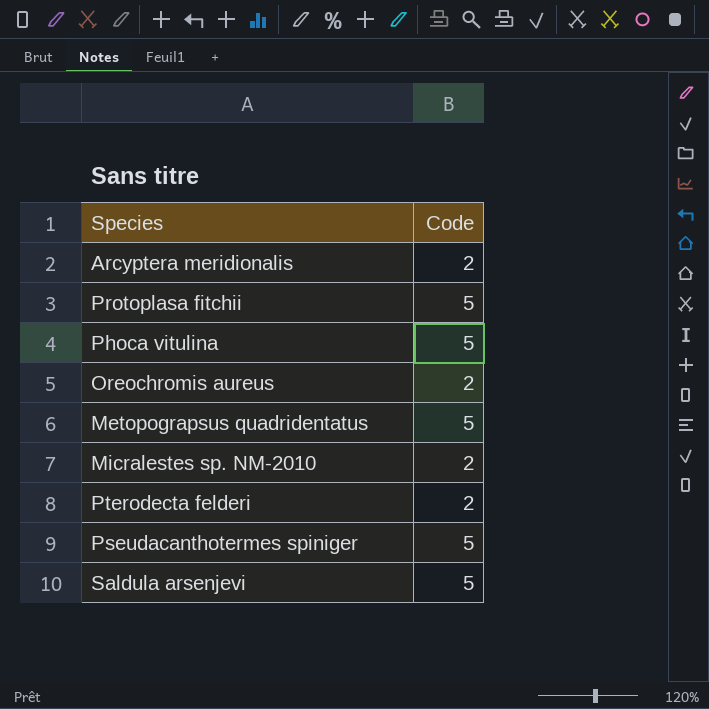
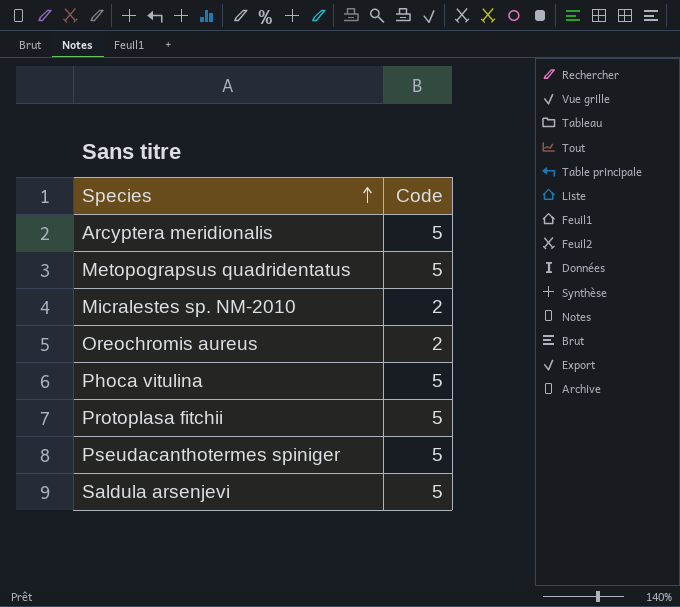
row order: none -> Species ascending
row Pterodecta felderi: 2 -> none
Arcyptera meridionalis | Code: 2 -> 5

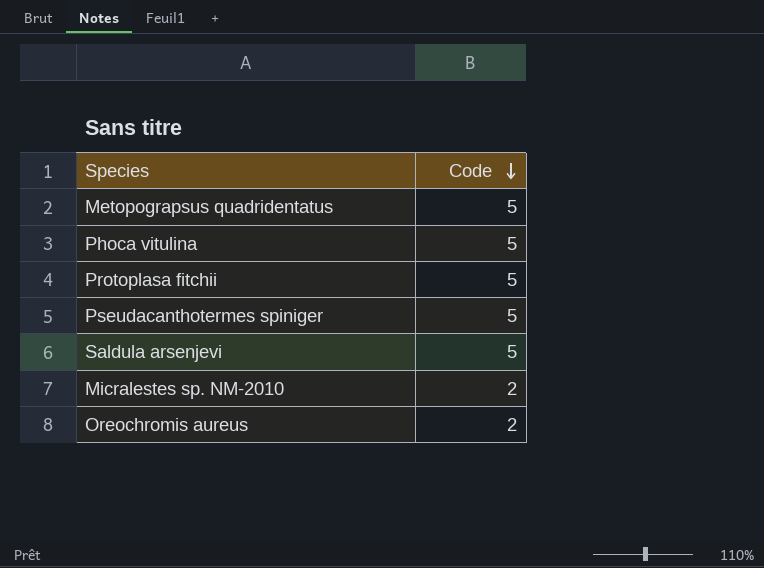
row order: Species ascending -> Code descending
row Arcyptera meridionalis: 5 -> none

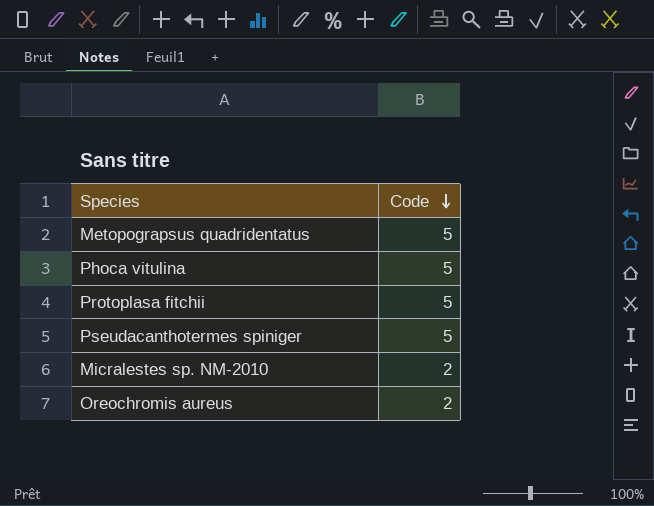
row Saldula arsenjevi: 5 -> none

